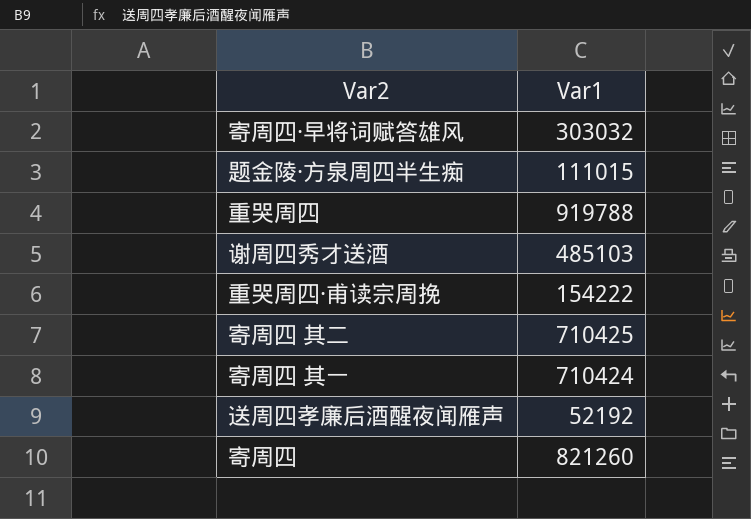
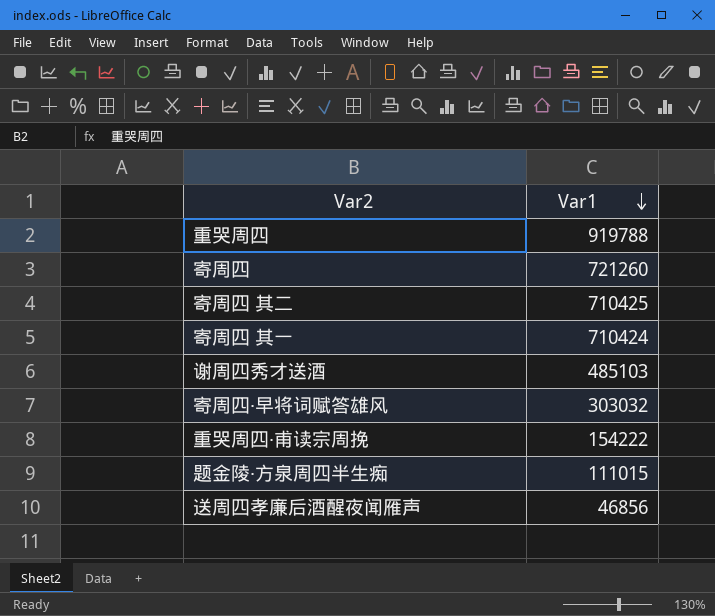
row order: none -> Var1 descending
寄周四 | Var1: 821260 -> 721260
送周四孝廉后酒醒夜闻雁声 | Var1: 52192 -> 46856

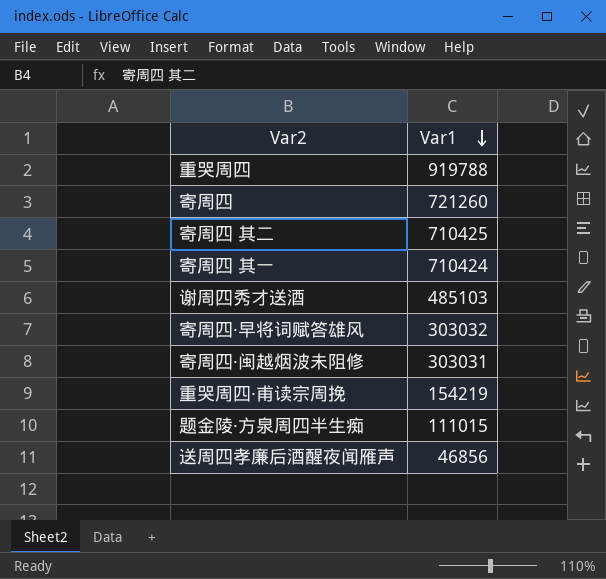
row 寄周四·闽越烟波未阻修: none -> 303031
重哭周四·甫读宗周挽 | Var1: 154222 -> 154219

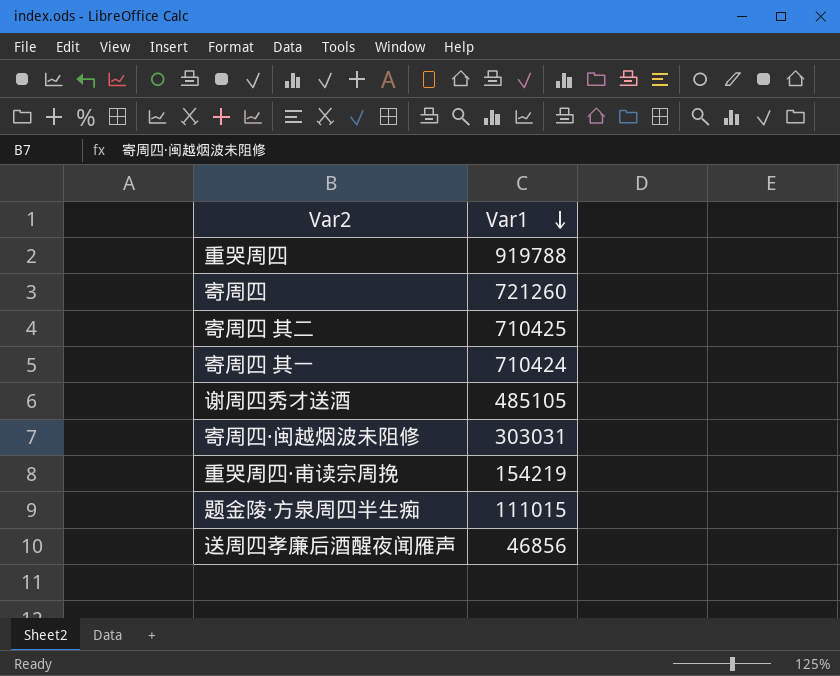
row 寄周四·早将词赋答雄风: 303032 -> none
谢周四秀才送酒 | Var1: 485103 -> 485105

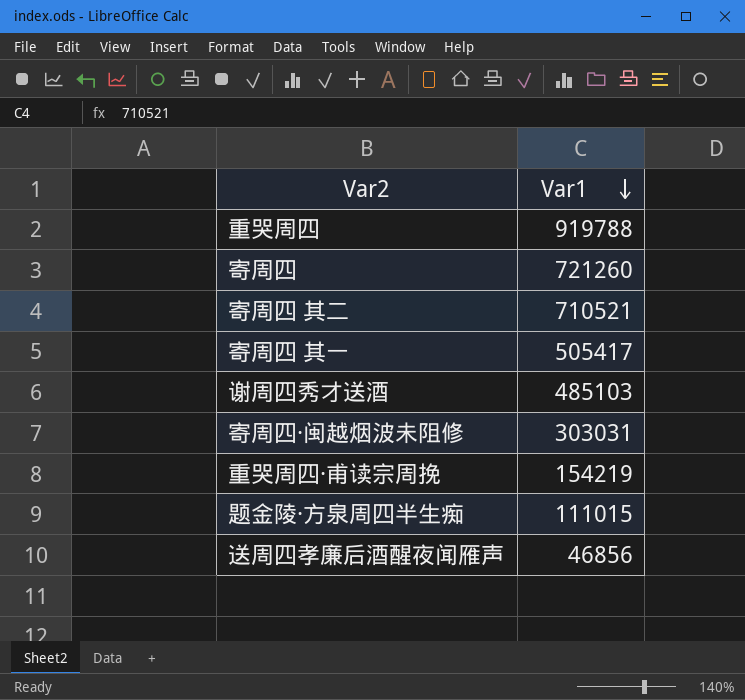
寄周四 其二 | Var1: 710425 -> 710521
寄周四 其一 | Var1: 710424 -> 505417
谢周四秀才送酒 | Var1: 485105 -> 485103

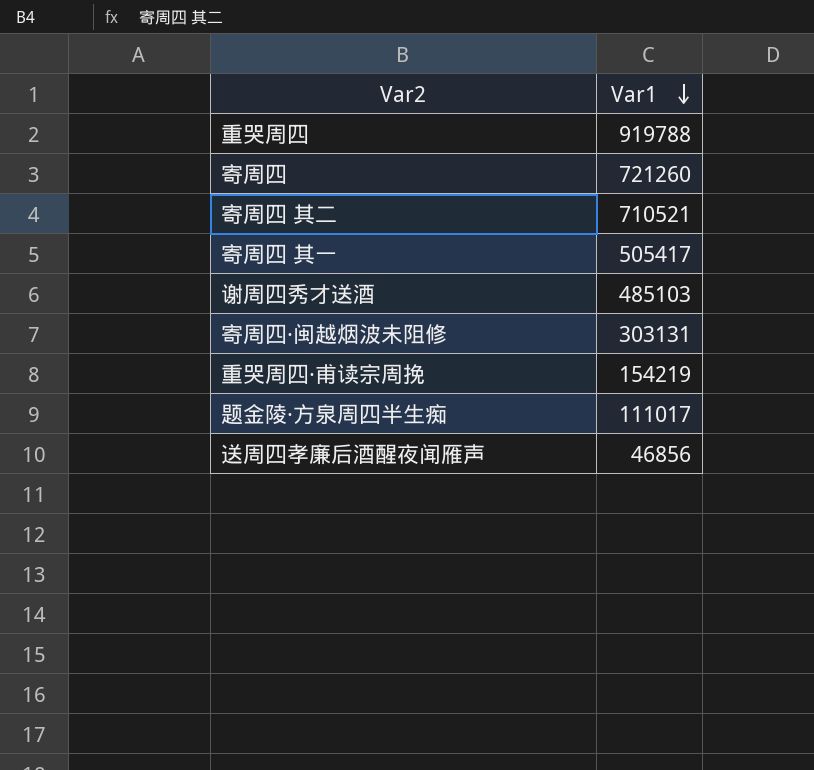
寄周四·闽越烟波未阻修 | Var1: 303031 -> 303131
题金陵·方泉周四半生痴 | Var1: 111015 -> 111017

